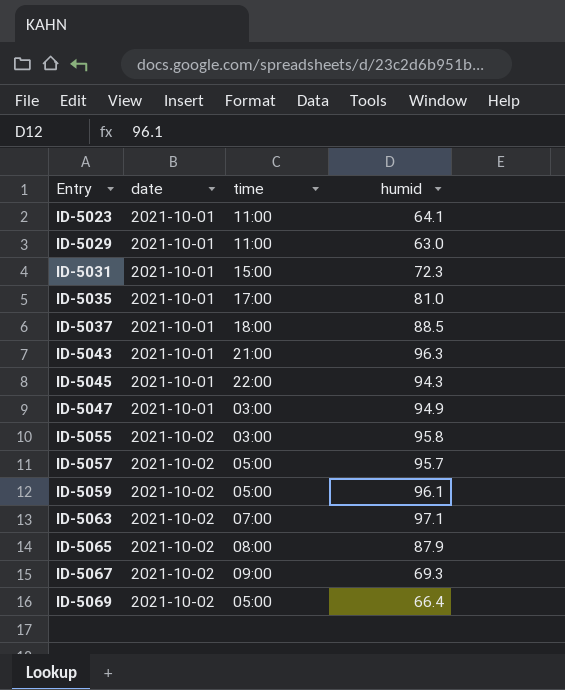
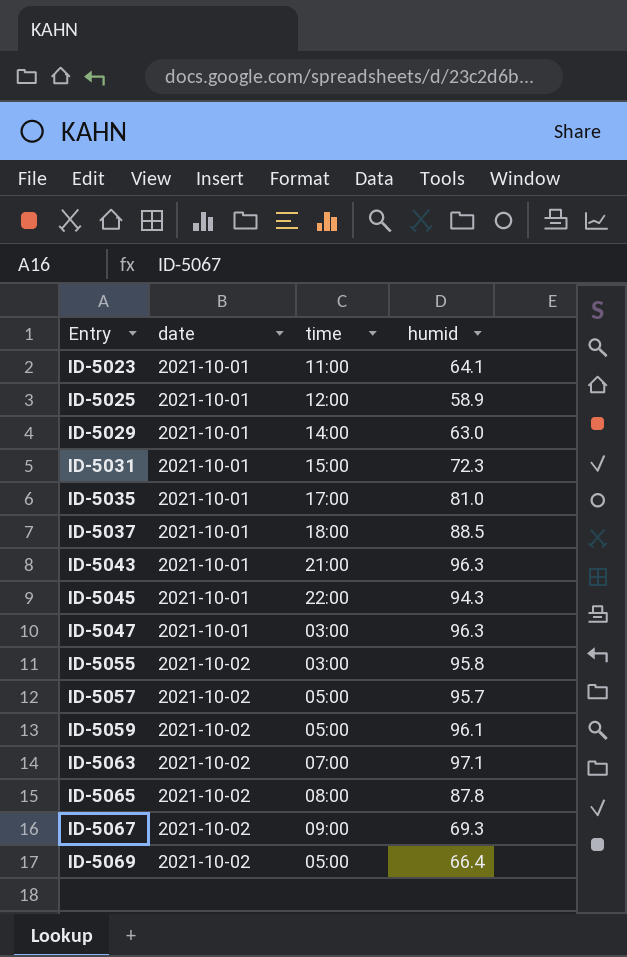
row ID-5025: none -> 2021-10-01 | 12:00 | 58.9
ID-5029 | time: 11:00 -> 14:00
ID-5047 | humid: 94.9 -> 96.3
ID-5065 | humid: 87.9 -> 87.8

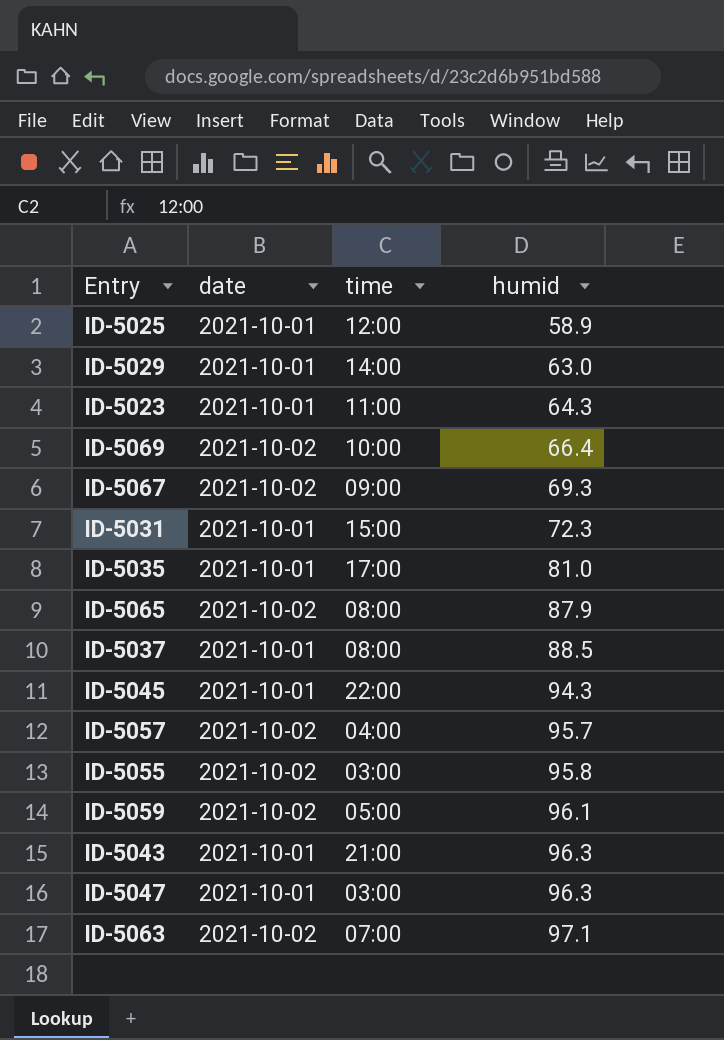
row order: Entry ascending -> humid ascending
ID-5023 | humid: 64.1 -> 64.3
ID-5069 | time: 05:00 -> 10:00
ID-5065 | humid: 87.8 -> 87.9
ID-5037 | time: 18:00 -> 08:00
ID-5057 | time: 05:00 -> 04:00

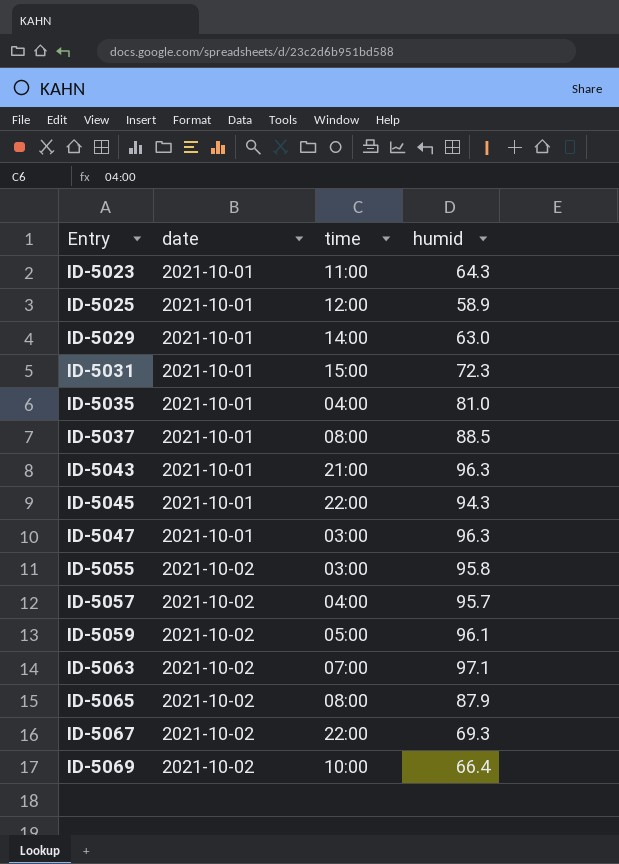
row order: humid ascending -> Entry ascending
ID-5035 | time: 17:00 -> 04:00
ID-5067 | time: 09:00 -> 22:00

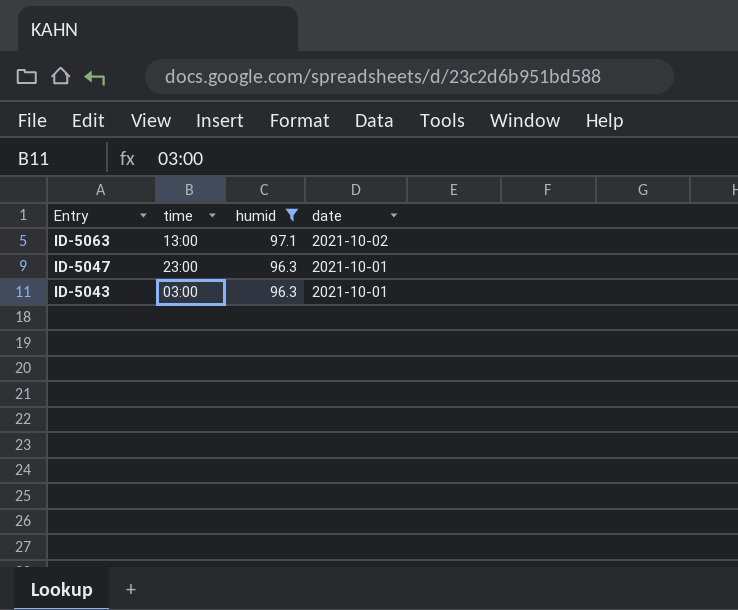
filter: none -> humid >= 96.3
row order: Entry ascending -> Entry descending
column date | position: 2 -> 4
ID-5063 | time: 07:00 -> 13:00
ID-5047 | time: 03:00 -> 23:00
ID-5043 | time: 21:00 -> 03:00

